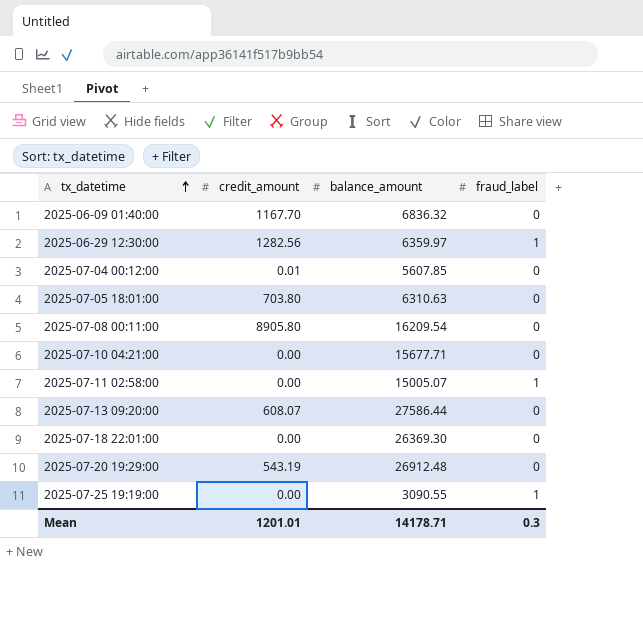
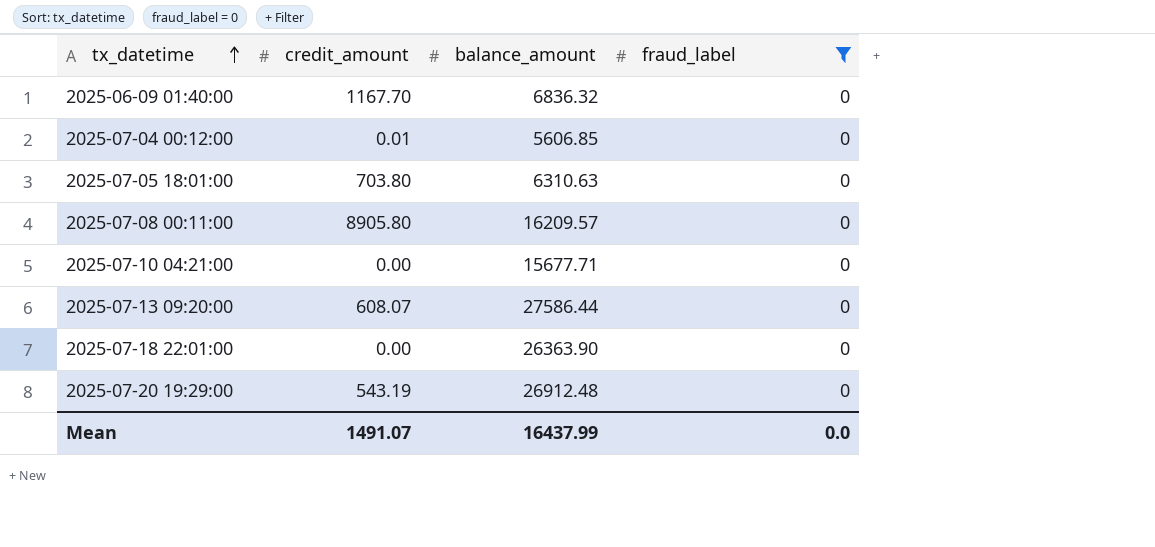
filter: none -> fraud_label = 0
2025-07-04 00:12:00 | balance_amount: 5607.85 -> 5606.85
2025-07-08 00:11:00 | balance_amount: 16209.54 -> 16209.57
2025-07-18 22:01:00 | balance_amount: 26369.30 -> 26363.90
Mean | credit_amount: 1201.01 -> 1491.07
Mean | balance_amount: 14178.71 -> 16437.99
Mean | fraud_label: 0.3 -> 0.0

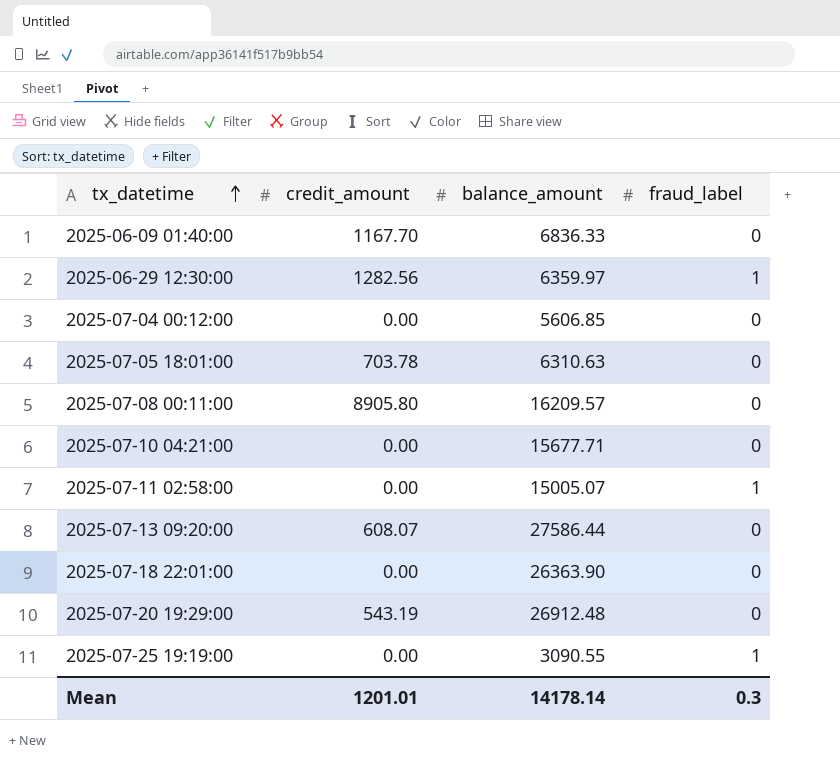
filter: fraud_label = 0 -> none
2025-06-09 01:40:00 | balance_amount: 6836.32 -> 6836.33
2025-07-04 00:12:00 | credit_amount: 0.01 -> 0.00
2025-07-05 18:01:00 | credit_amount: 703.80 -> 703.78
Mean | credit_amount: 1491.07 -> 1201.01
Mean | balance_amount: 16437.99 -> 14178.14
Mean | fraud_label: 0.0 -> 0.3

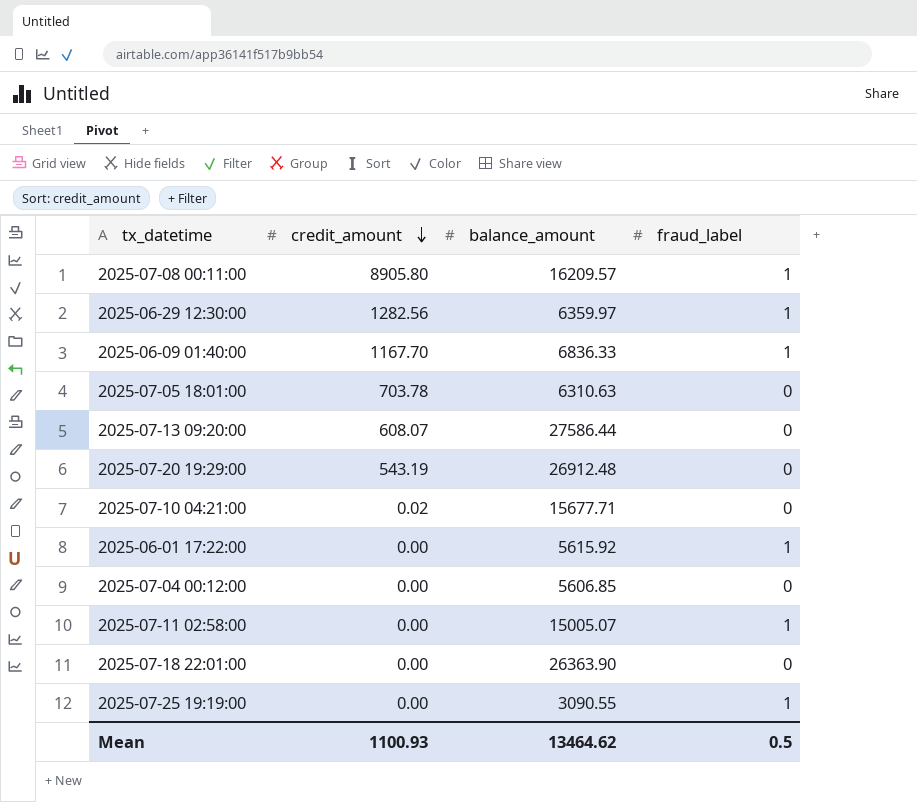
row order: tx_datetime ascending -> credit_amount descending
2025-07-08 00:11:00 | fraud_label: 0 -> 1
2025-06-09 01:40:00 | fraud_label: 0 -> 1
2025-07-10 04:21:00 | credit_amount: 0.00 -> 0.02
row 2025-06-01 17:22:00: none -> 0.00 | 5615.92 | 1
Mean | credit_amount: 1201.01 -> 1100.93
Mean | balance_amount: 14178.14 -> 13464.62
Mean | fraud_label: 0.3 -> 0.5

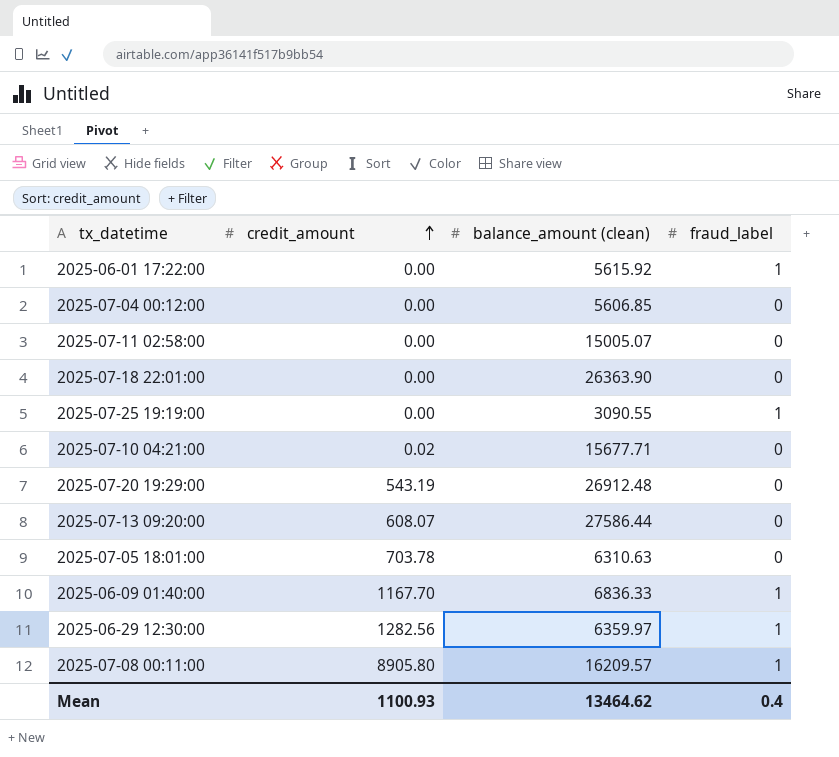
row order: credit_amount descending -> credit_amount ascending
column name: balance_amount -> balance_amount (clean)
2025-07-11 02:58:00 | fraud_label: 1 -> 0
Mean | fraud_label: 0.5 -> 0.4

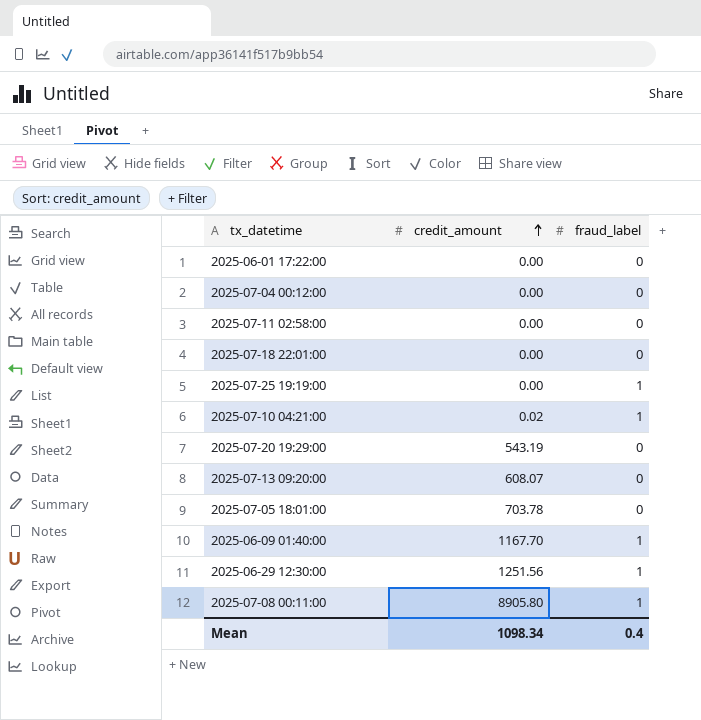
column balance_amount (clean) | position: 3 -> none
2025-06-01 17:22:00 | fraud_label: 1 -> 0
2025-07-10 04:21:00 | fraud_label: 0 -> 1
2025-06-29 12:30:00 | credit_amount: 1282.56 -> 1251.56
Mean | credit_amount: 1100.93 -> 1098.34

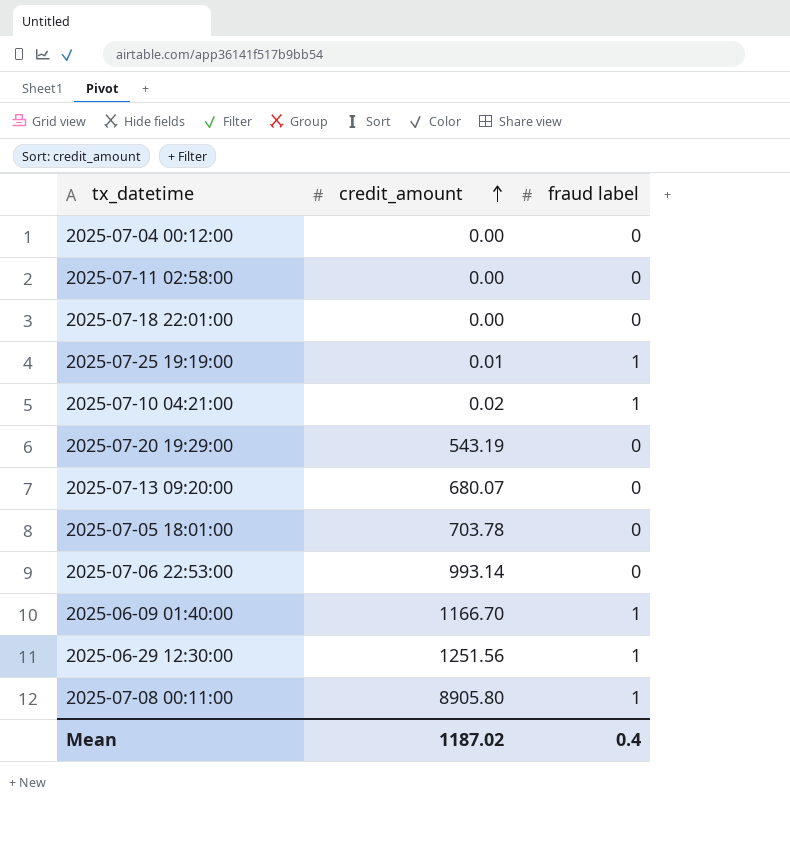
column name: fraud_label -> fraud label
row 2025-06-01 17:22:00: 0.00 | 0 -> none
2025-07-25 19:19:00 | credit_amount: 0.00 -> 0.01
2025-07-13 09:20:00 | credit_amount: 608.07 -> 680.07
row 2025-07-06 22:53:00: none -> 993.14 | 0
2025-06-09 01:40:00 | credit_amount: 1167.70 -> 1166.70
Mean | credit_amount: 1098.34 -> 1187.02

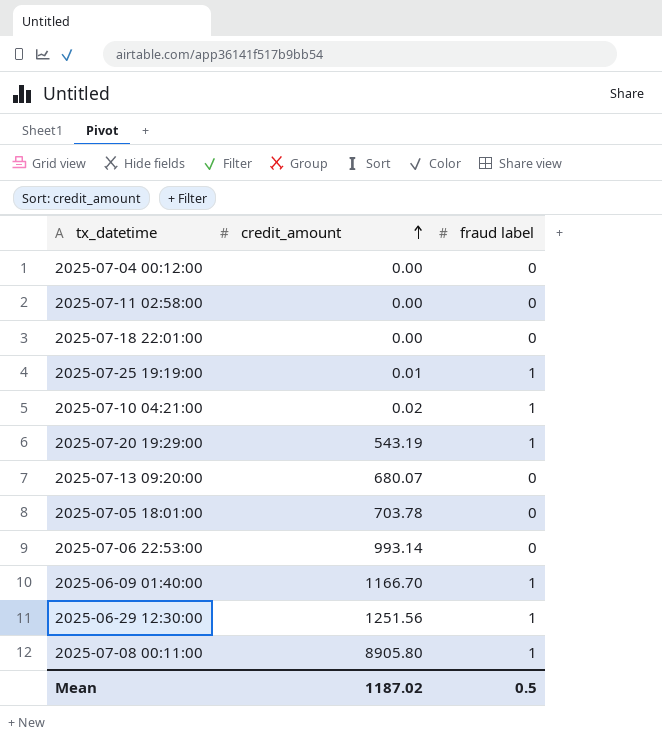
2025-07-20 19:29:00 | fraud label: 0 -> 1
Mean | fraud label: 0.4 -> 0.5

